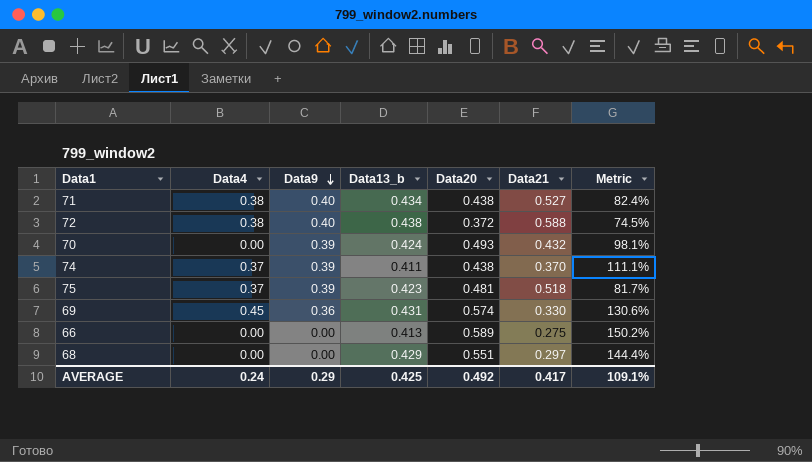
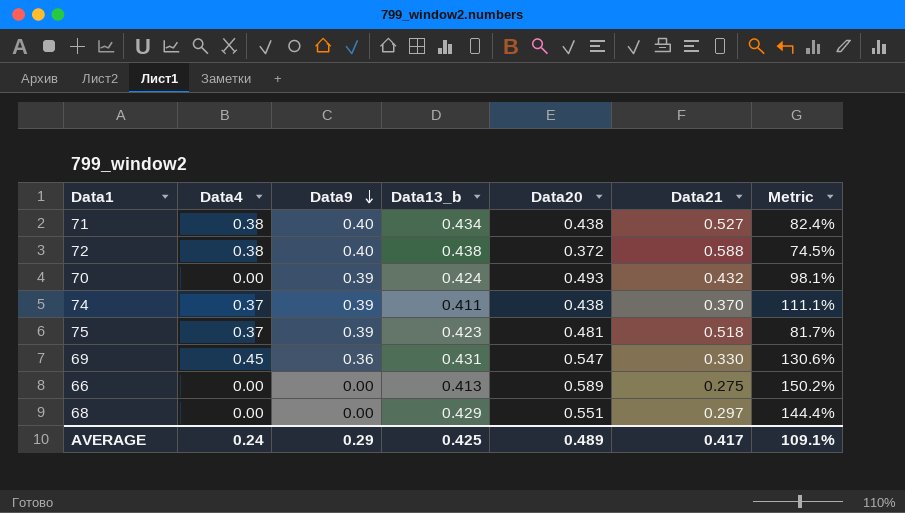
69 | Data20: 0.574 -> 0.547
AVERAGE | Data20: 0.492 -> 0.489

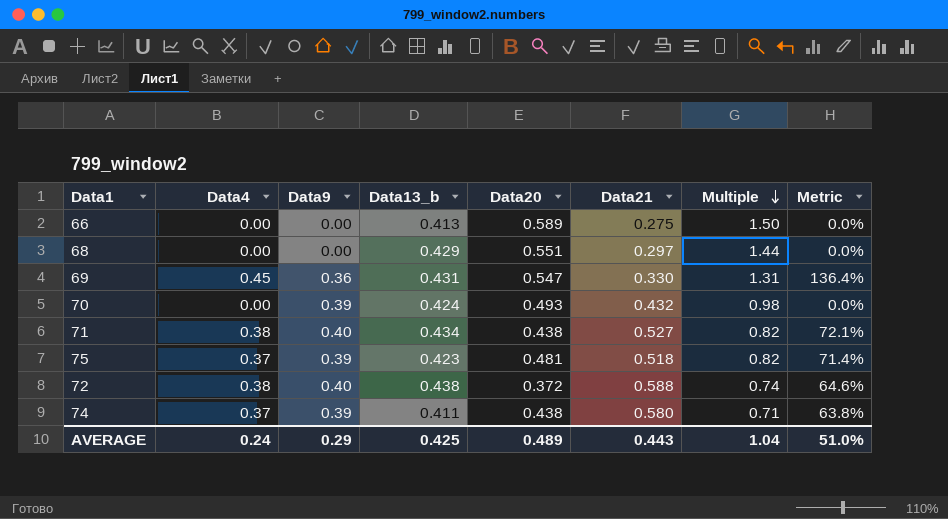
row order: Data9 descending -> Multiple descending
column Multiple | formula: none -> [Data13_b] / [Data21]
column Metric | formula: [Data13_b] / [Data21] -> [Data4] / [Data21]
74 | Data21: 0.370 -> 0.580
AVERAGE | Data21: 0.417 -> 0.443
AVERAGE | Metric: 109.1% -> 51.0%

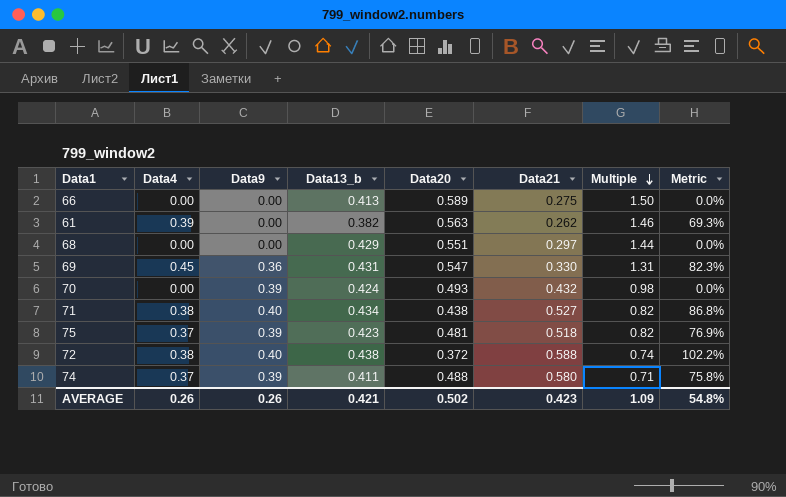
column Metric | formula: [Data4] / [Data21] -> [Data4] / [Data20]
row 61: none -> 0.39 | 0.00 | 0.382 | 0.563 | 0.262 | 1.46 | 69.3%
74 | Data20: 0.438 -> 0.488
AVERAGE | Data4: 0.24 -> 0.26
AVERAGE | Data9: 0.29 -> 0.26
AVERAGE | Data13_b: 0.425 -> 0.421
AVERAGE | Data20: 0.489 -> 0.502
AVERAGE | Data21: 0.443 -> 0.423
AVERAGE | Multiple: 1.04 -> 1.09
AVERAGE | Metric: 51.0% -> 54.8%

